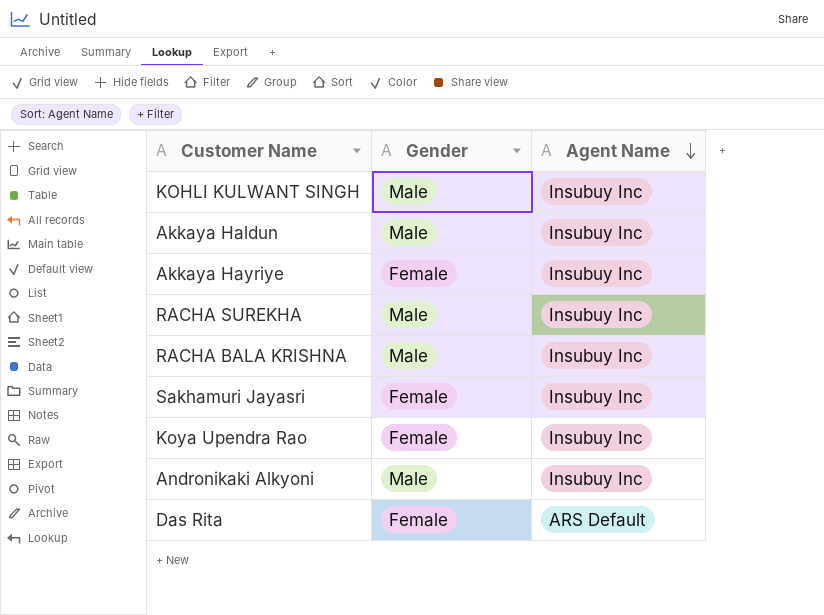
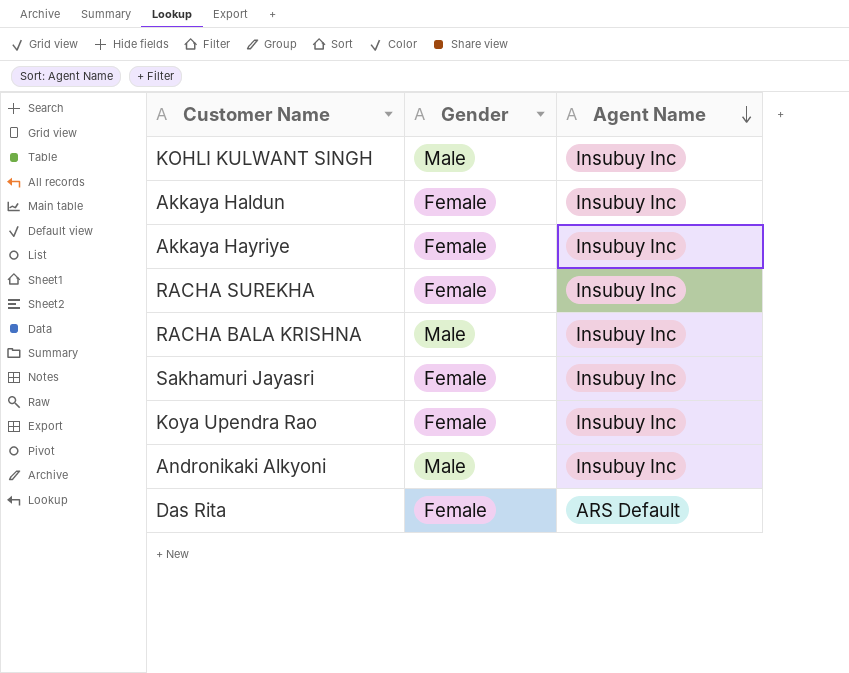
Akkaya Haldun | Gender: Male -> Female
RACHA SUREKHA | Gender: Male -> Female

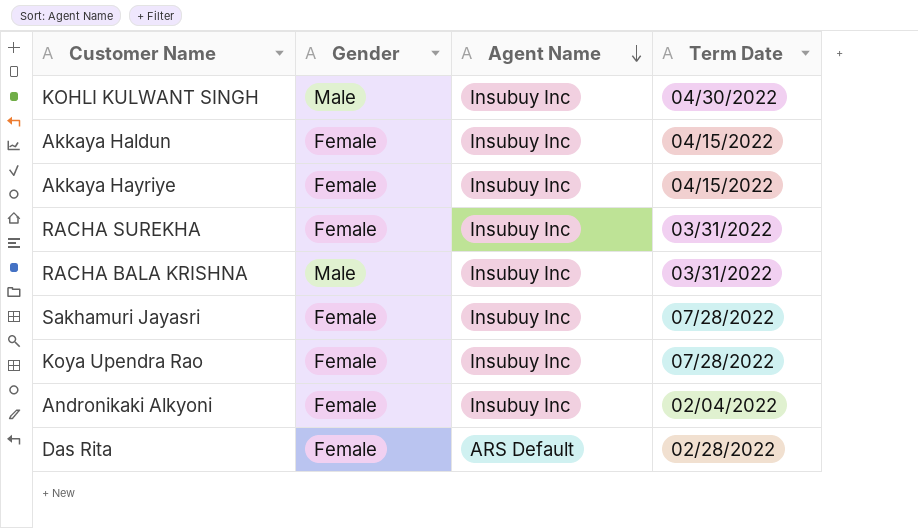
column Term Date | position: none -> 4
Andronikaki Alkyoni | Gender: Male -> Female

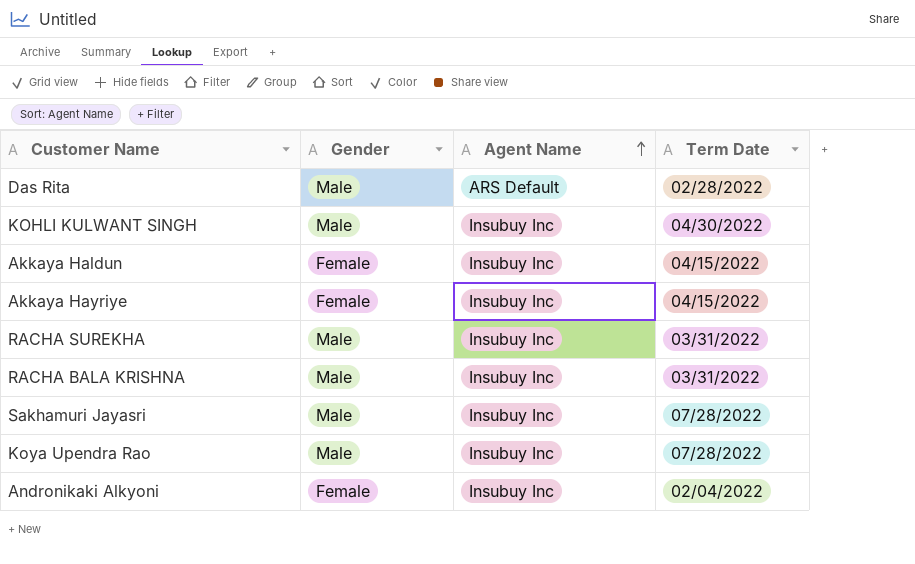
row order: Agent Name descending -> Agent Name ascending
Das Rita | Gender: Female -> Male
RACHA SUREKHA | Gender: Female -> Male
Sakhamuri Jayasri | Gender: Female -> Male
Koya Upendra Rao | Gender: Female -> Male

